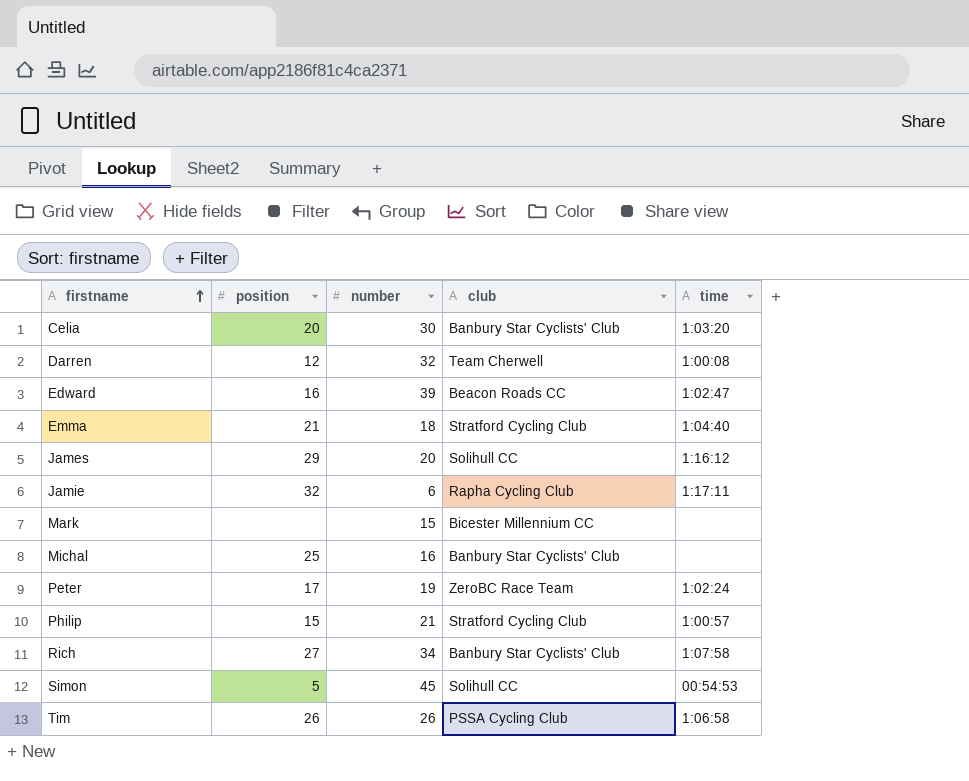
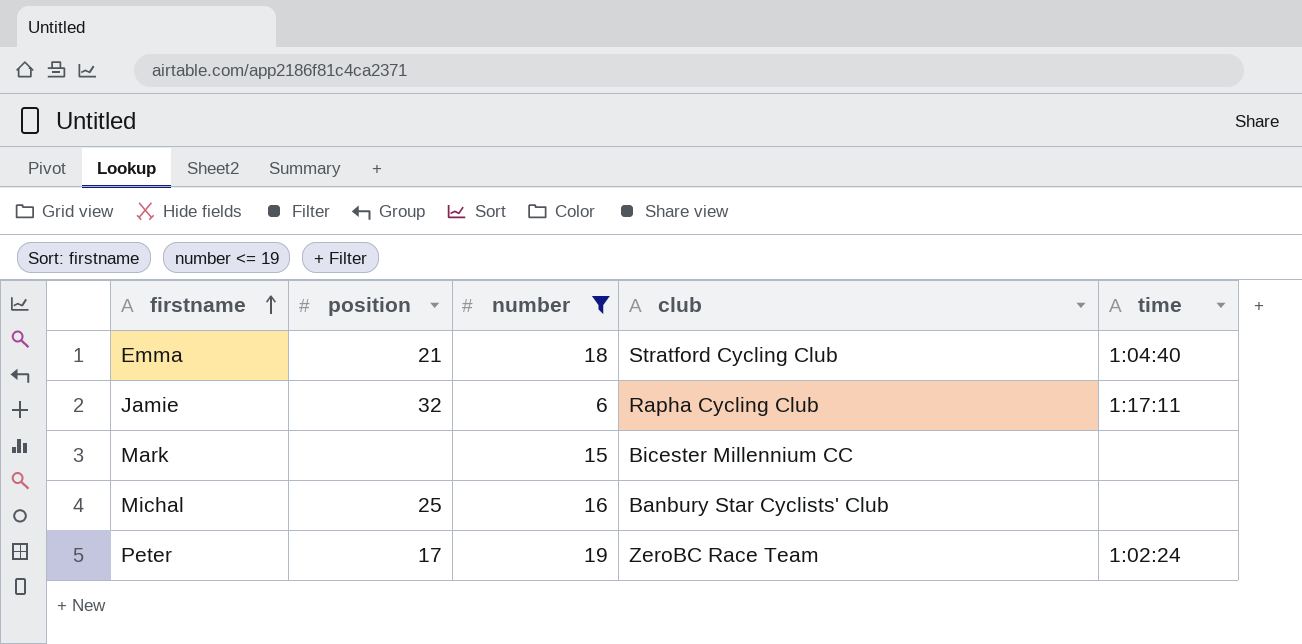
filter: none -> number <= 19

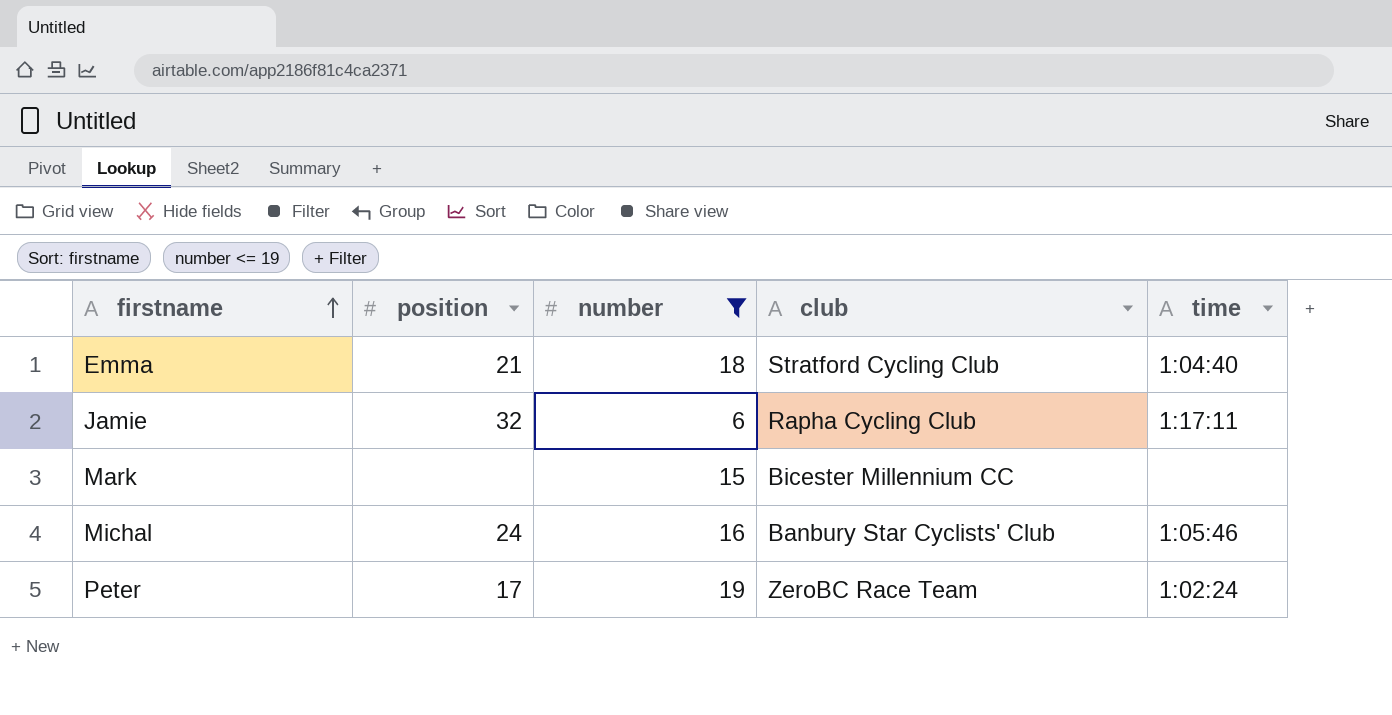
Michal | position: 25 -> 24
Michal | time: none -> 1:05:46

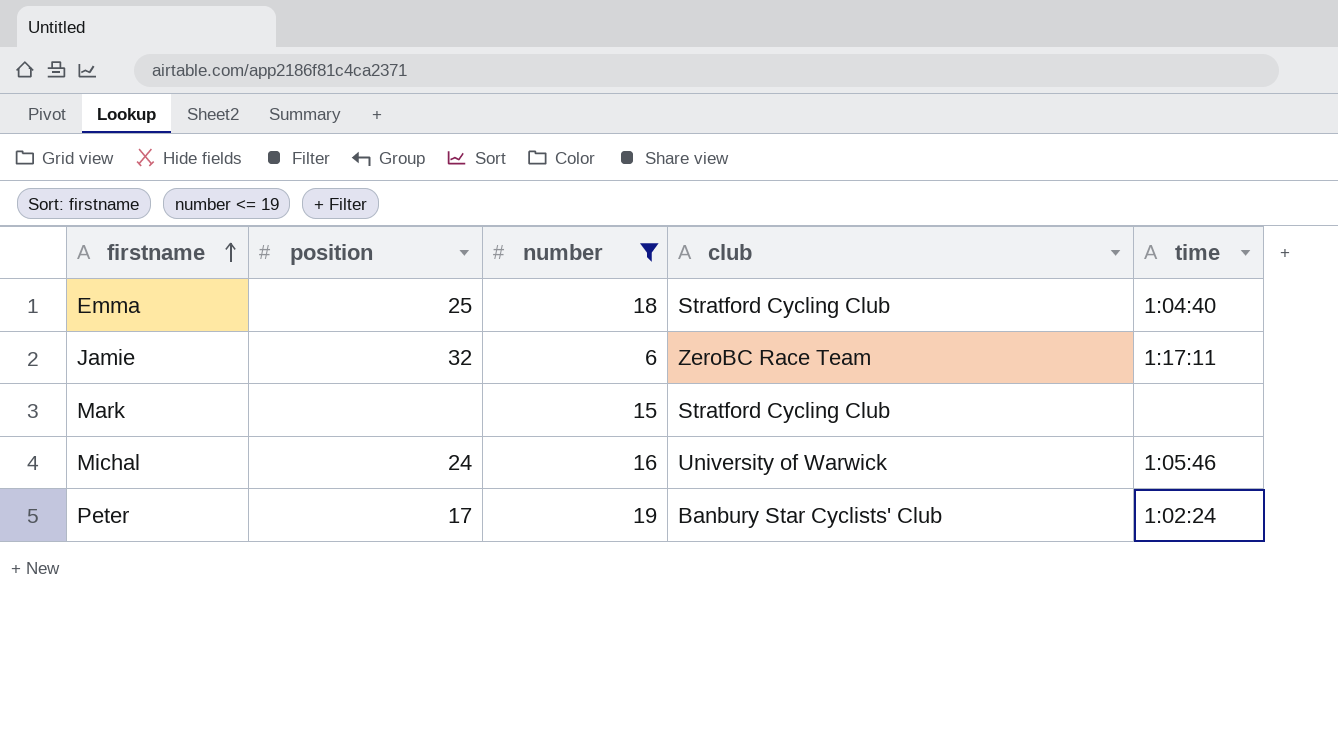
Emma | position: 21 -> 25
Jamie | club: Rapha Cycling Club -> ZeroBC Race Team
Mark | club: Bicester Millennium CC -> Stratford Cycling Club
Michal | club: Banbury Star Cyclists' Club -> University of Warwick
Peter | club: ZeroBC Race Team -> Banbury Star Cyclists' Club

